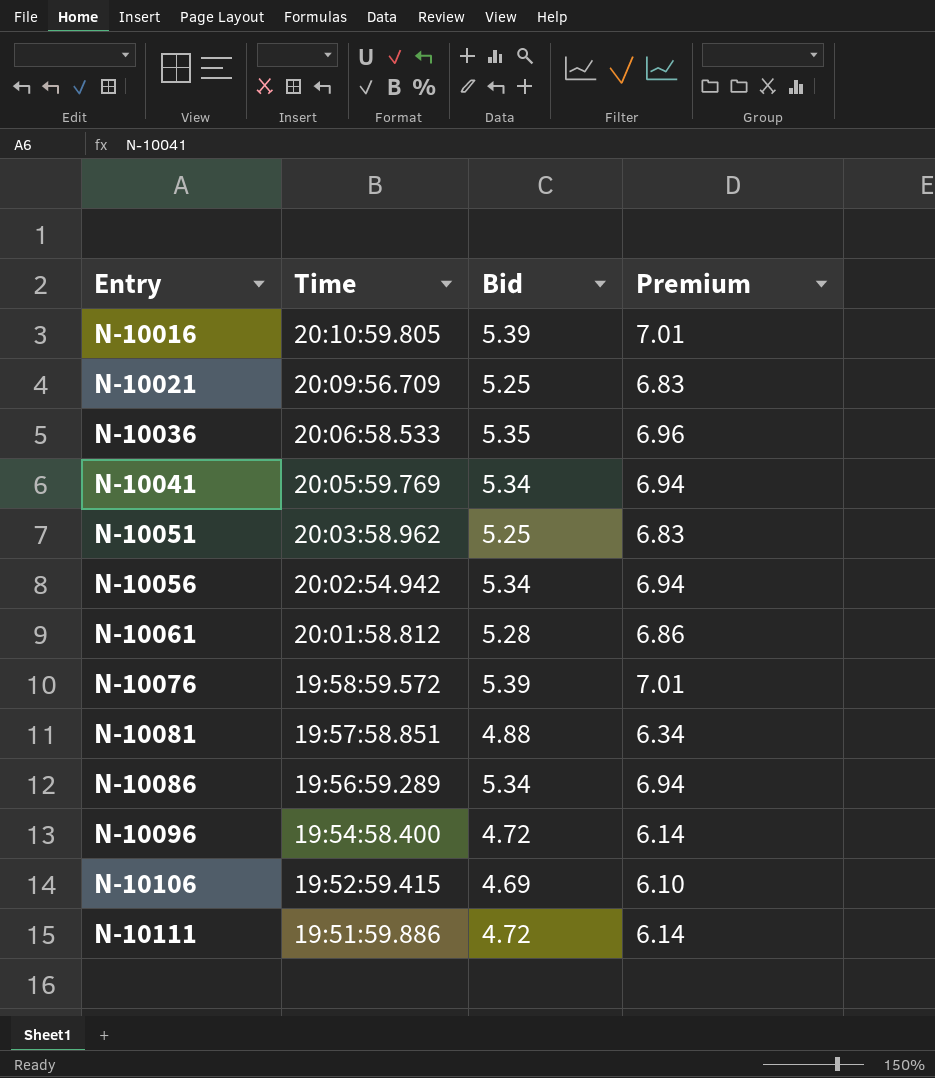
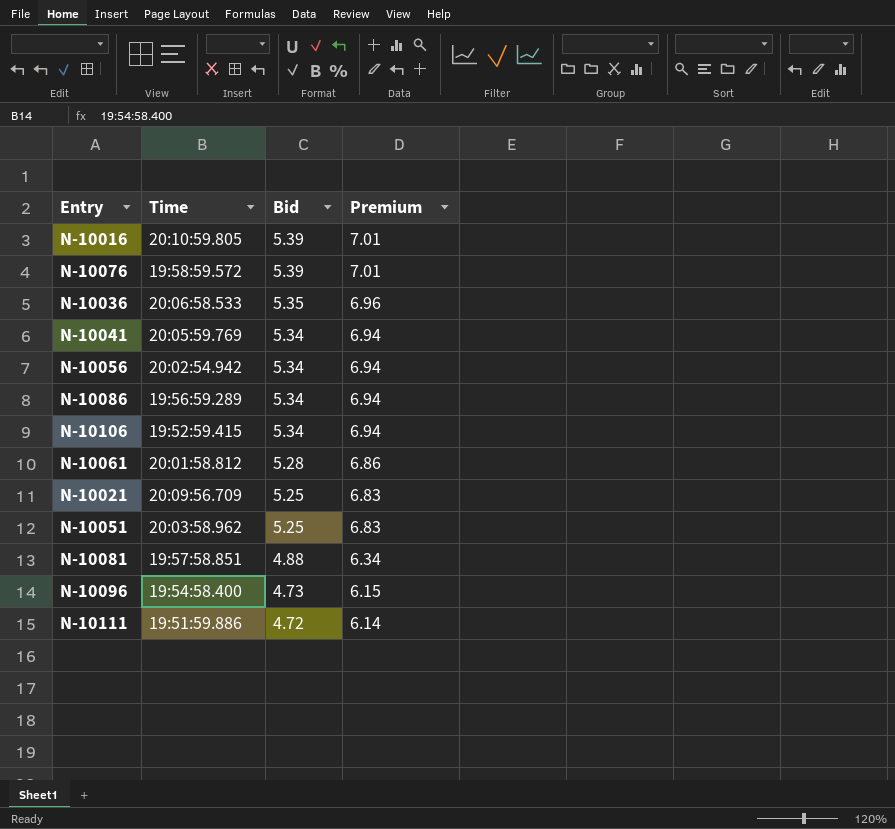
row order: Entry ascending -> Bid descending
N-10106 | Bid: 4.69 -> 5.34
N-10106 | Premium: 6.10 -> 6.94
N-10096 | Bid: 4.72 -> 4.73
N-10096 | Premium: 6.14 -> 6.15

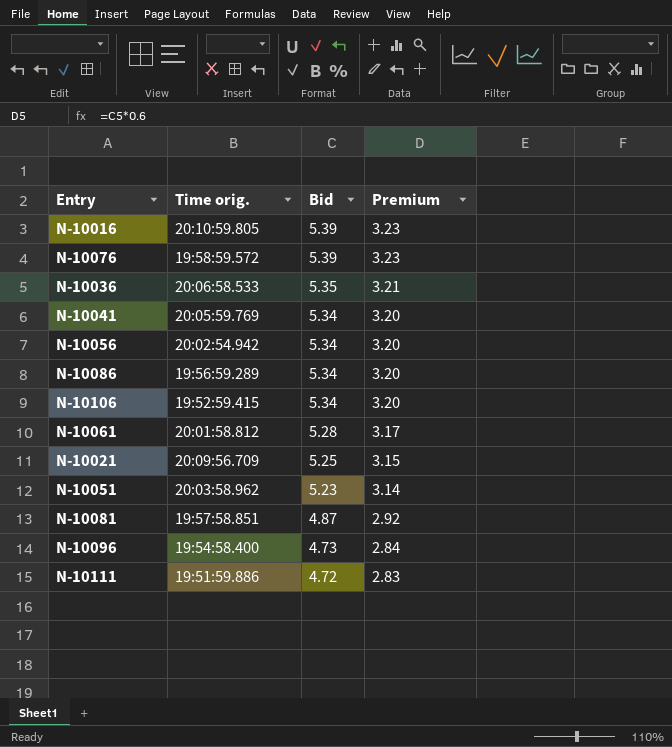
column name: Time -> Time orig.
column Premium | formula: [Bid] * 1.3 -> [Bid] * 0.6
N-10051 | Bid: 5.25 -> 5.23
N-10081 | Bid: 4.88 -> 4.87

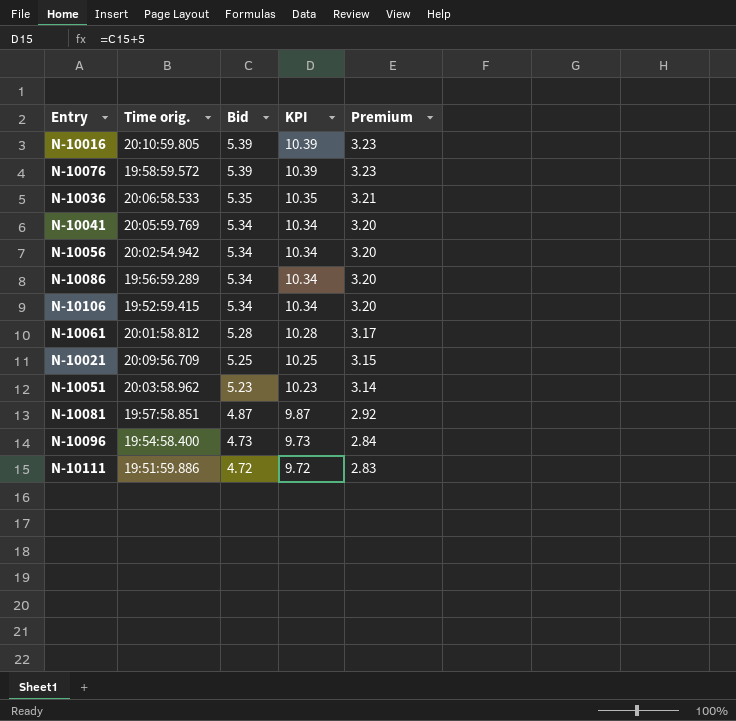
column KPI | formula: none -> [Bid] + 5

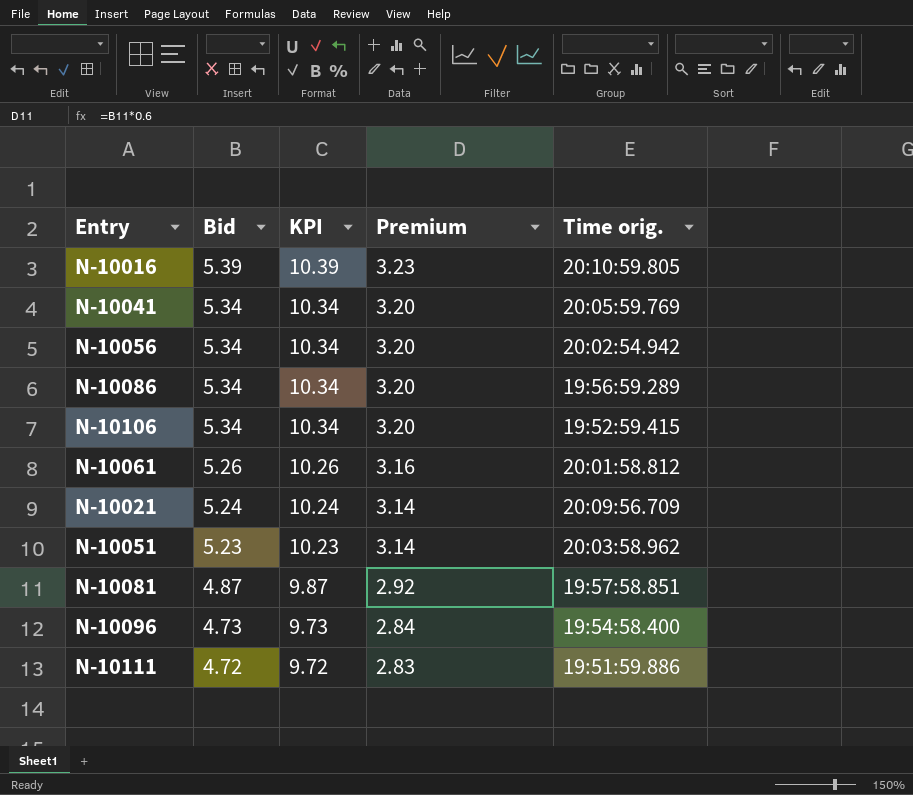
column Time orig. | position: 2 -> 5
row N-10076: 19:58:59.572 | 5.39 | 10.39 | 3.23 -> none
row N-10036: 20:06:58.533 | 5.35 | 10.35 | 3.21 -> none
N-10061 | Bid: 5.28 -> 5.26
N-10061 | KPI: 10.28 -> 10.26
N-10061 | Premium: 3.17 -> 3.16
N-10021 | Bid: 5.25 -> 5.24
N-10021 | KPI: 10.25 -> 10.24
N-10021 | Premium: 3.15 -> 3.14

